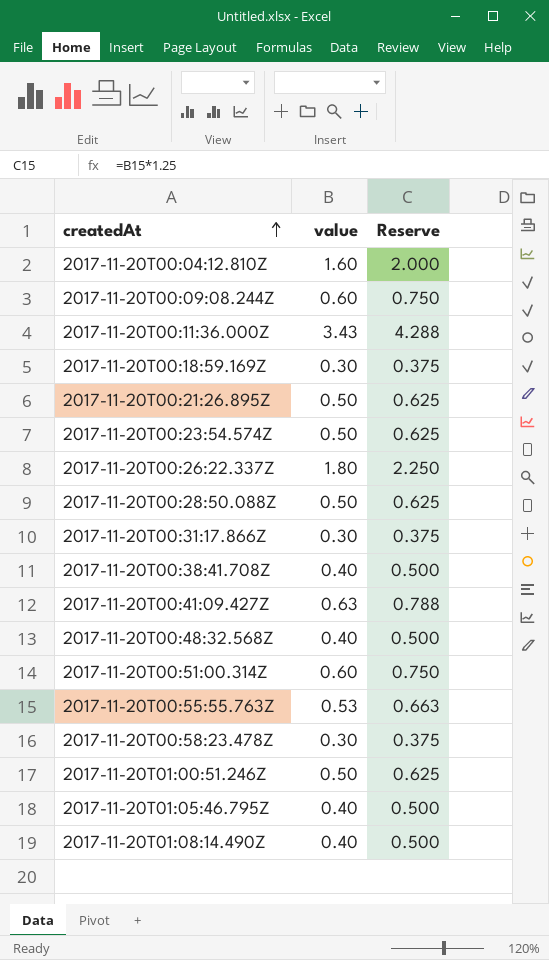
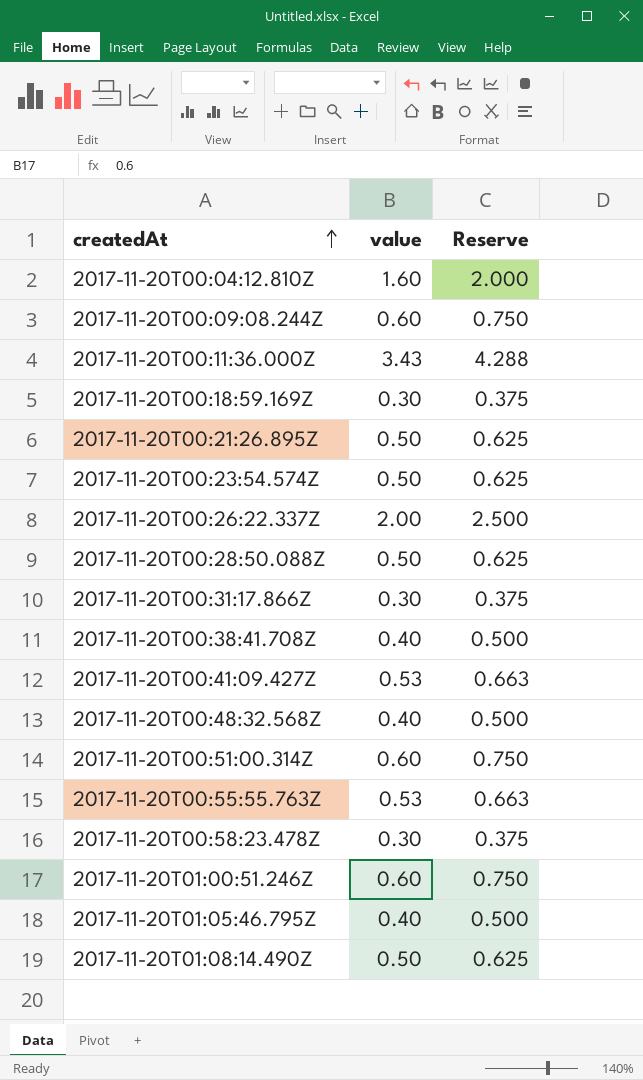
2017-11-20T00:26:22.337Z | value: 1.80 -> 2.00
2017-11-20T00:26:22.337Z | Reserve: 2.250 -> 2.500
2017-11-20T00:41:09.427Z | value: 0.63 -> 0.53
2017-11-20T00:41:09.427Z | Reserve: 0.788 -> 0.663
2017-11-20T01:00:51.246Z | value: 0.50 -> 0.60
2017-11-20T01:00:51.246Z | Reserve: 0.625 -> 0.750
2017-11-20T01:08:14.490Z | value: 0.40 -> 0.50
2017-11-20T01:08:14.490Z | Reserve: 0.500 -> 0.625

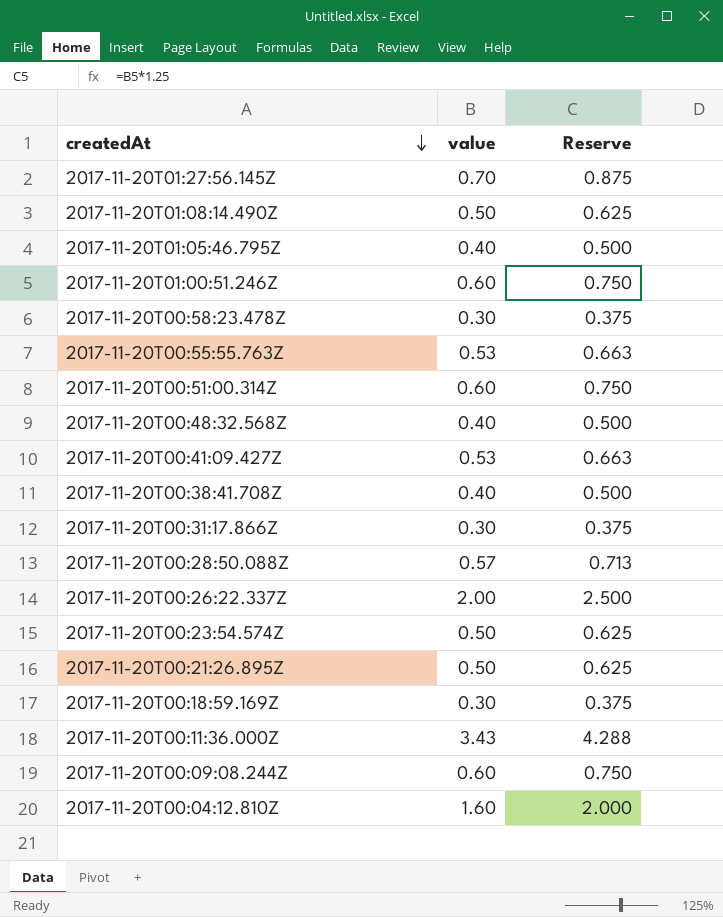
row order: createdAt ascending -> createdAt descending
row 2017-11-20T01:27:56.145Z: none -> 0.70 | 0.875
2017-11-20T00:28:50.088Z | value: 0.50 -> 0.57
2017-11-20T00:28:50.088Z | Reserve: 0.625 -> 0.713

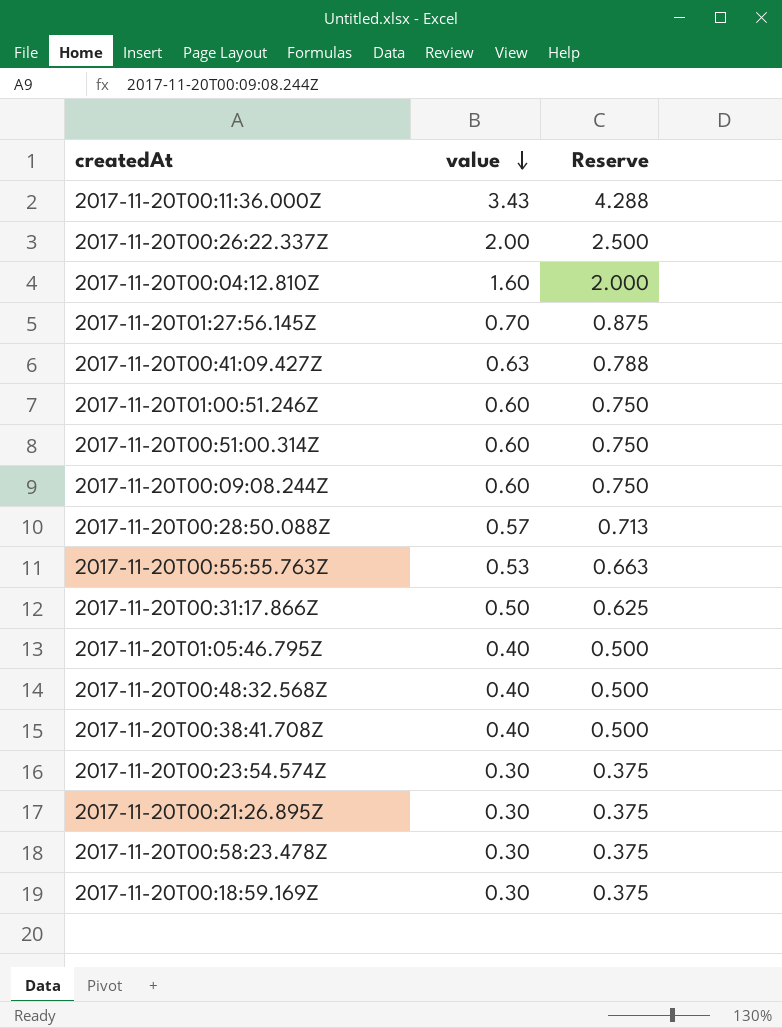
row order: createdAt descending -> value descending
row 2017-11-20T01:08:14.490Z: 0.50 | 0.625 -> none
2017-11-20T00:41:09.427Z | value: 0.53 -> 0.63
2017-11-20T00:41:09.427Z | Reserve: 0.663 -> 0.788
2017-11-20T00:31:17.866Z | value: 0.30 -> 0.50
2017-11-20T00:31:17.866Z | Reserve: 0.375 -> 0.625
2017-11-20T00:23:54.574Z | value: 0.50 -> 0.30
2017-11-20T00:23:54.574Z | Reserve: 0.625 -> 0.375
2017-11-20T00:21:26.895Z | value: 0.50 -> 0.30
2017-11-20T00:21:26.895Z | Reserve: 0.625 -> 0.375

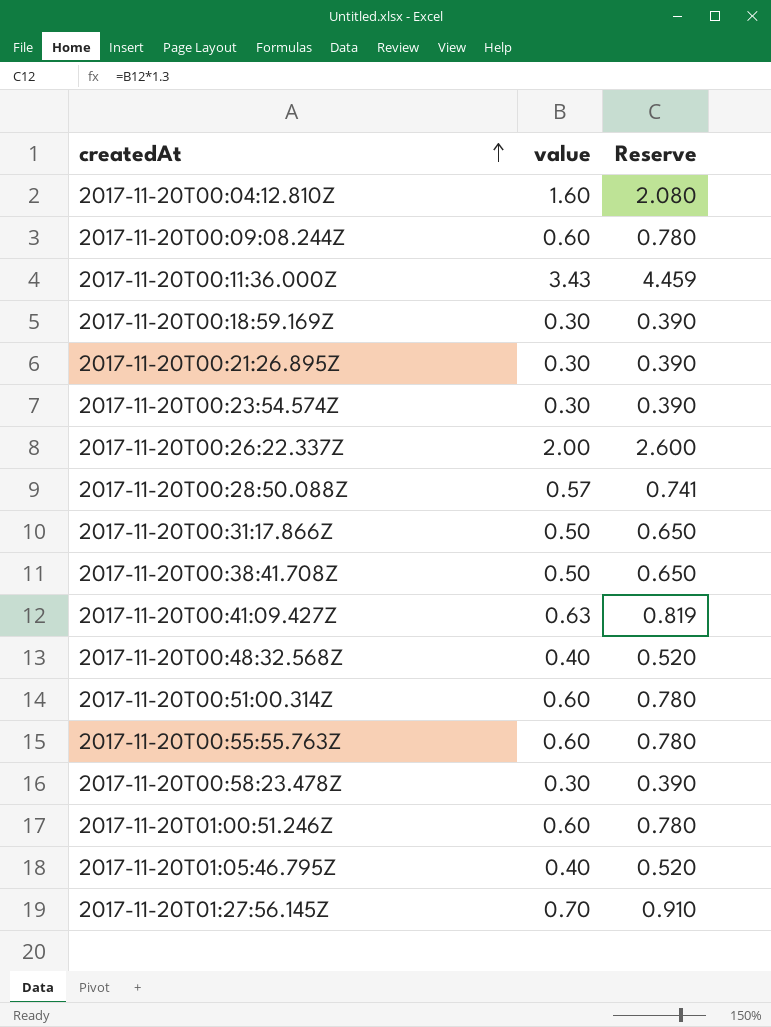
row order: value descending -> createdAt ascending
column Reserve | formula: [value] * 1.25 -> [value] * 1.3
2017-11-20T00:38:41.708Z | value: 0.40 -> 0.50
2017-11-20T00:55:55.763Z | value: 0.53 -> 0.60

